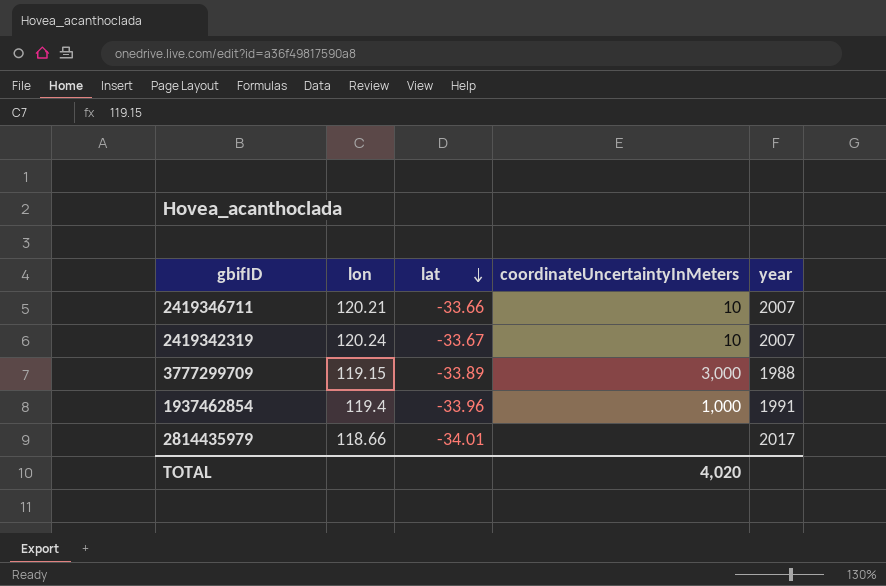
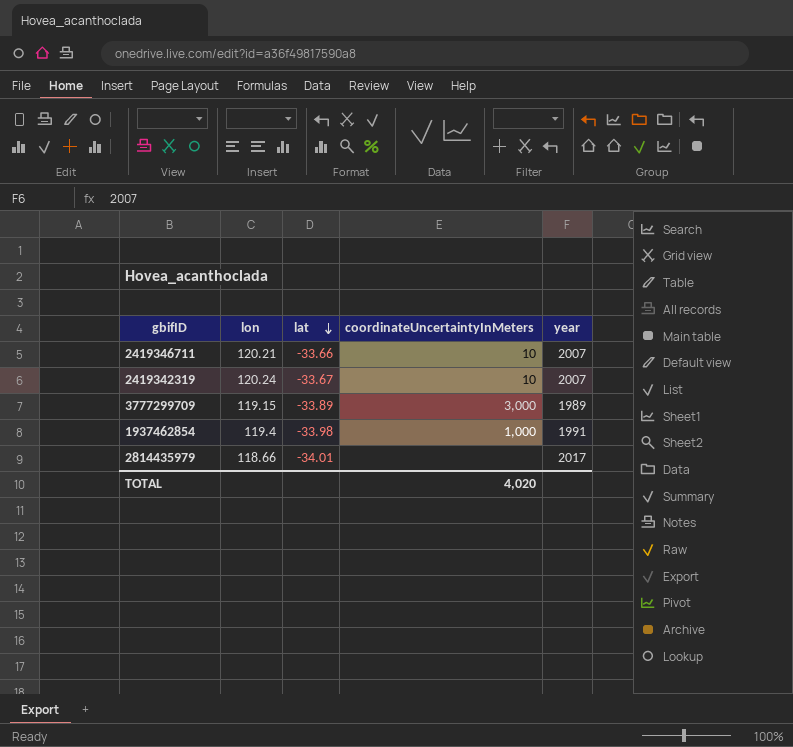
3777299709 | year: 1988 -> 1989
1937462854 | lat: -33.96 -> -33.98

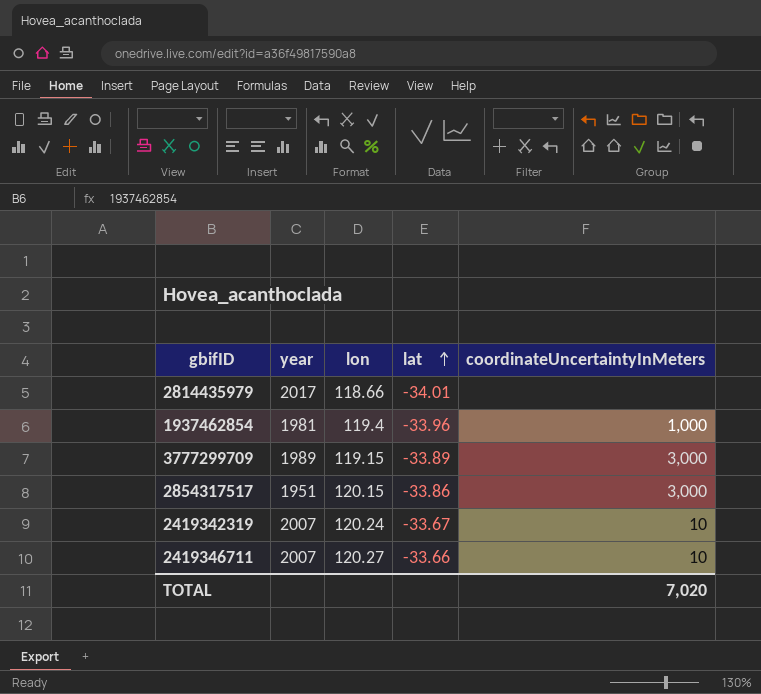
row order: lat descending -> lat ascending
column year | position: 5 -> 2
1937462854 | year: 1991 -> 1981
1937462854 | lat: -33.98 -> -33.96
row 2854317517: none -> 1951 | 120.15 | -33.86 | 3,000
2419346711 | lon: 120.21 -> 120.27
TOTAL | coordinateUncertaintyInMeters: 4,020 -> 7,020

